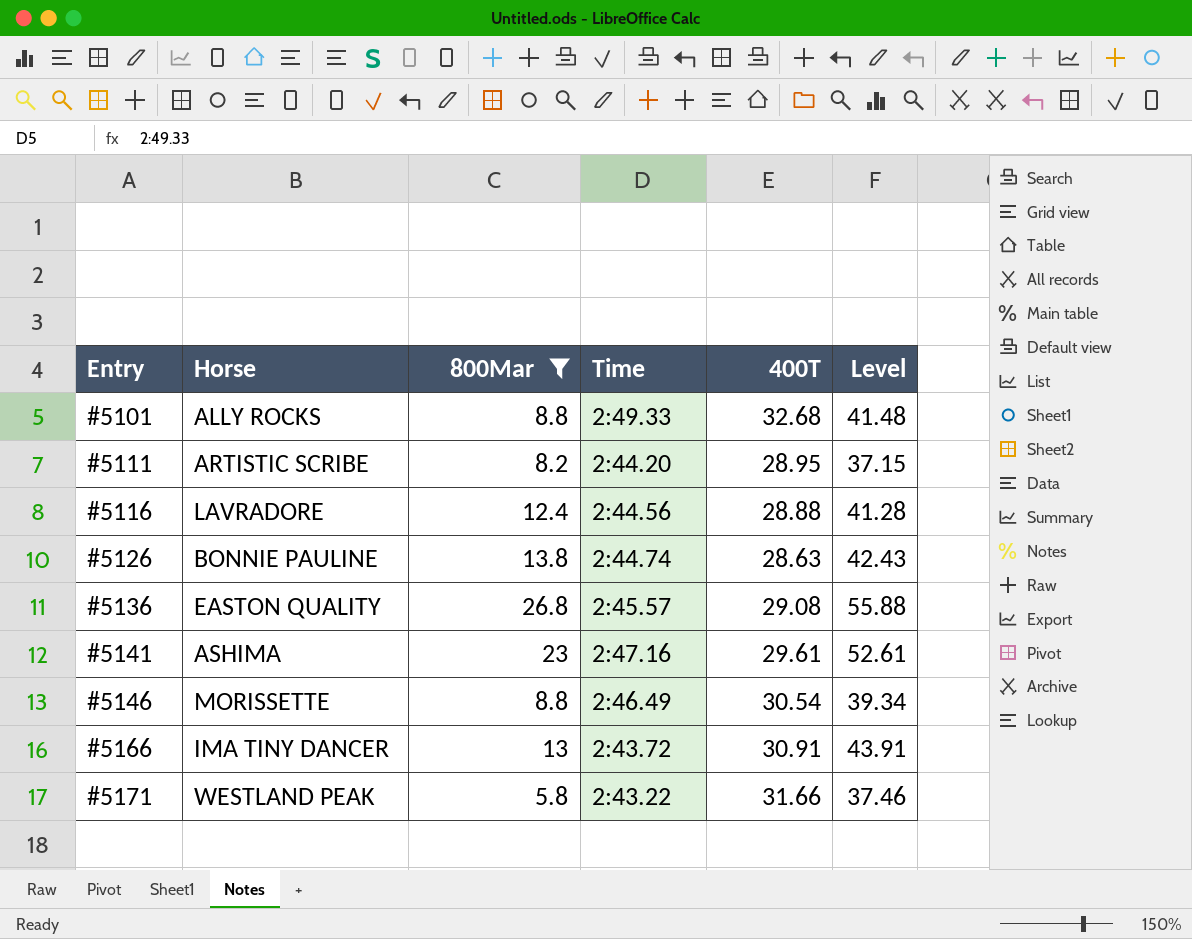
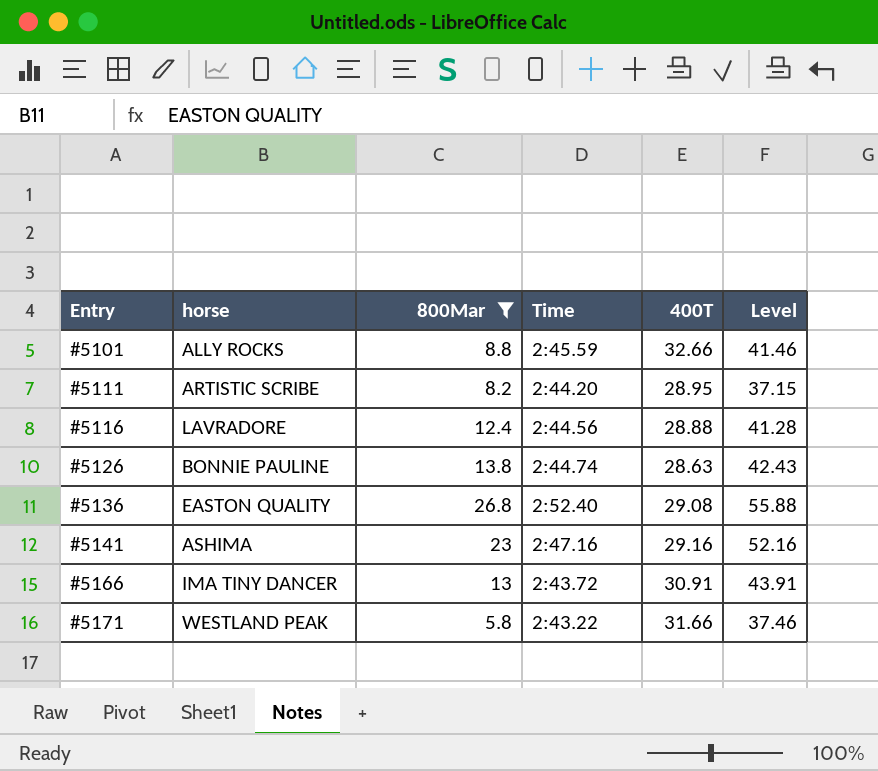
column name: Horse -> horse
row #5146: MORISSETTE | 8.8 | 2:46.49 | 30.54 | 39.34 -> none
#5101 | Time: 2:49.33 -> 2:45.59
#5101 | 400T: 32.68 -> 32.66
#5101 | Level: 41.48 -> 41.46
#5136 | Time: 2:45.57 -> 2:52.40
#5141 | 400T: 29.61 -> 29.16
#5141 | Level: 52.61 -> 52.16

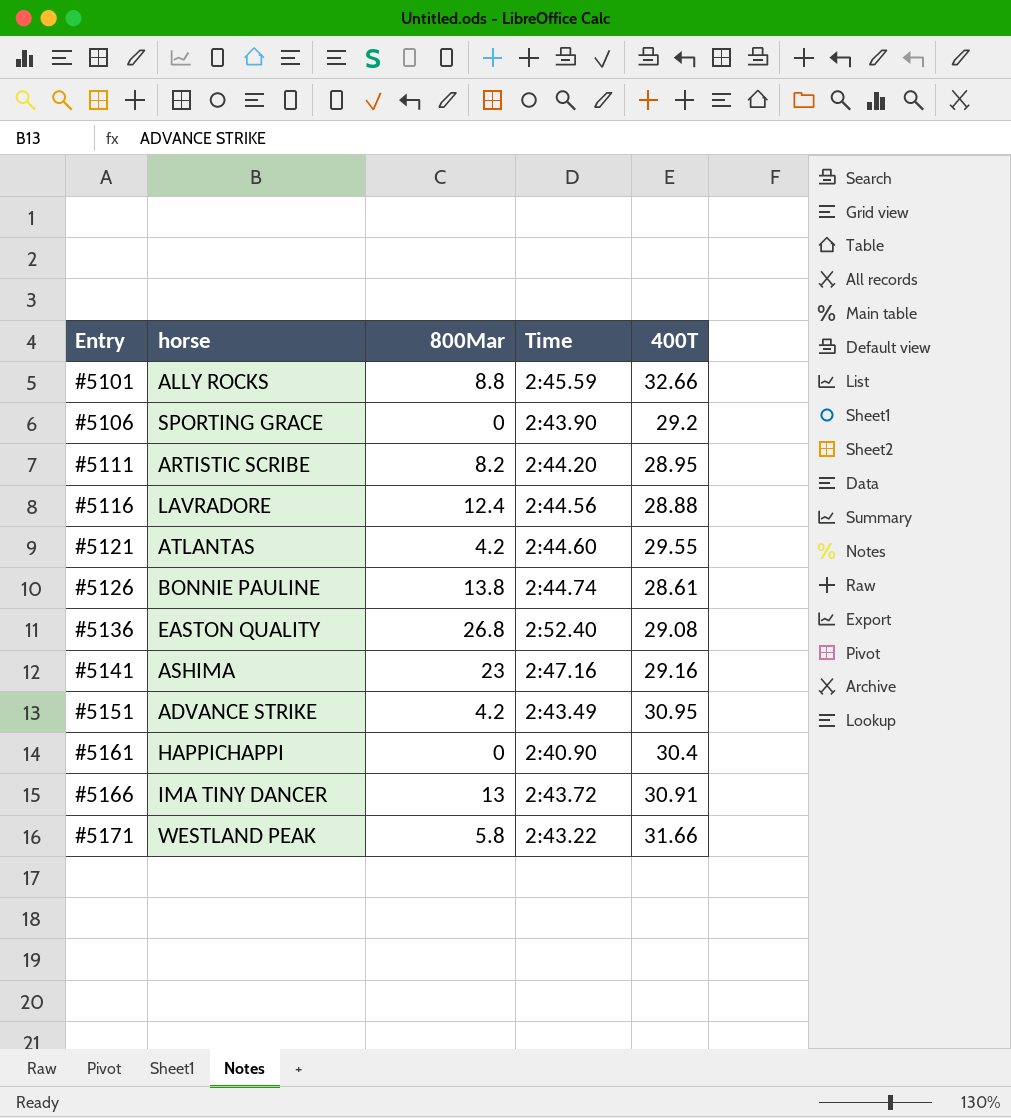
filter: 800Mar >= 5.8 -> none
column Level | formula: [800Mar] + [400T] -> none
#5126 | 400T: 28.63 -> 28.61

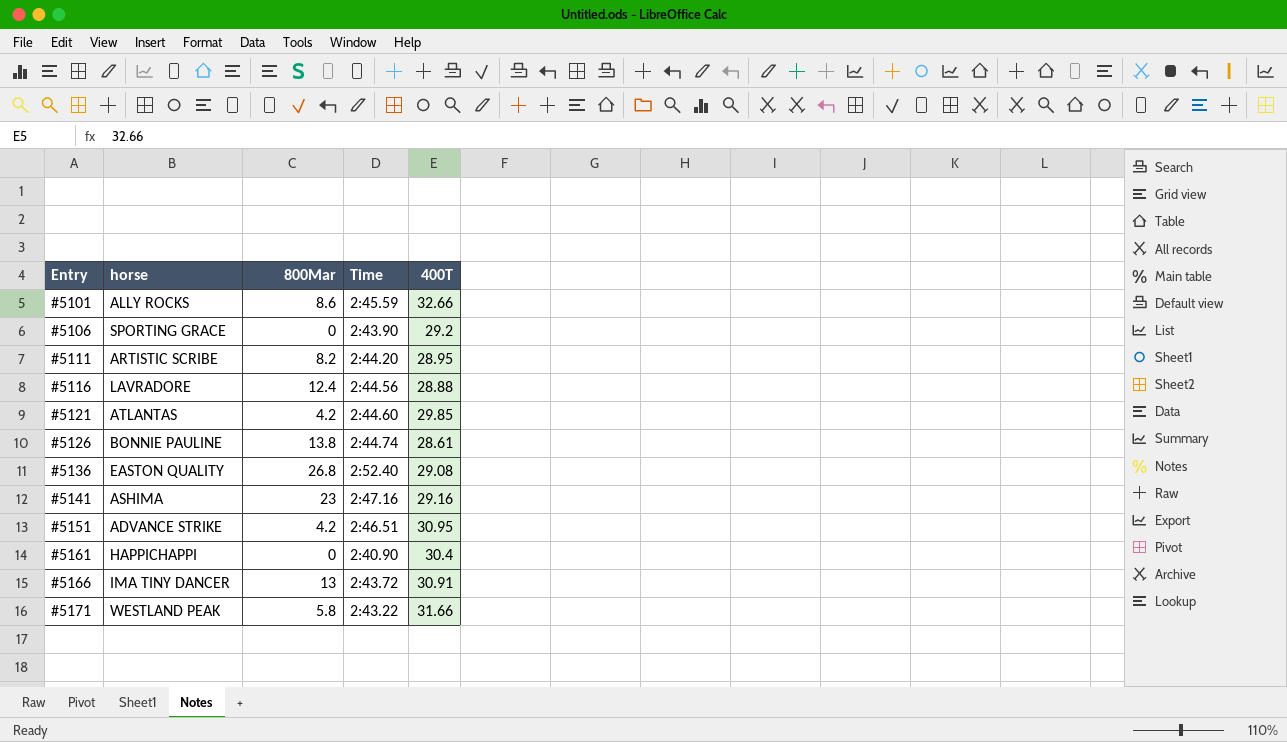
#5101 | 800Mar: 8.8 -> 8.6
#5121 | 400T: 29.55 -> 29.85
#5151 | Time: 2:43.49 -> 2:46.51

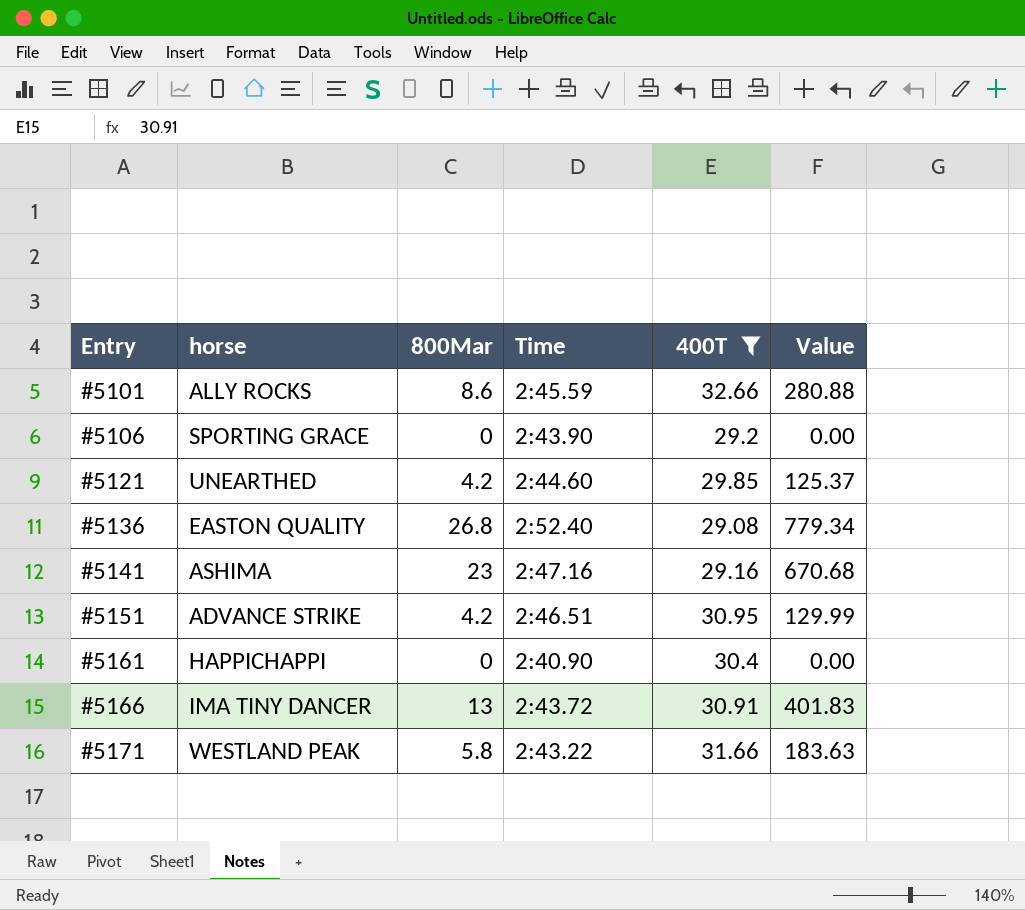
filter: none -> 400T >= 29.08
column Value | formula: none -> [800Mar] * [400T]
#5121 | horse: ATLANTAS -> UNEARTHED

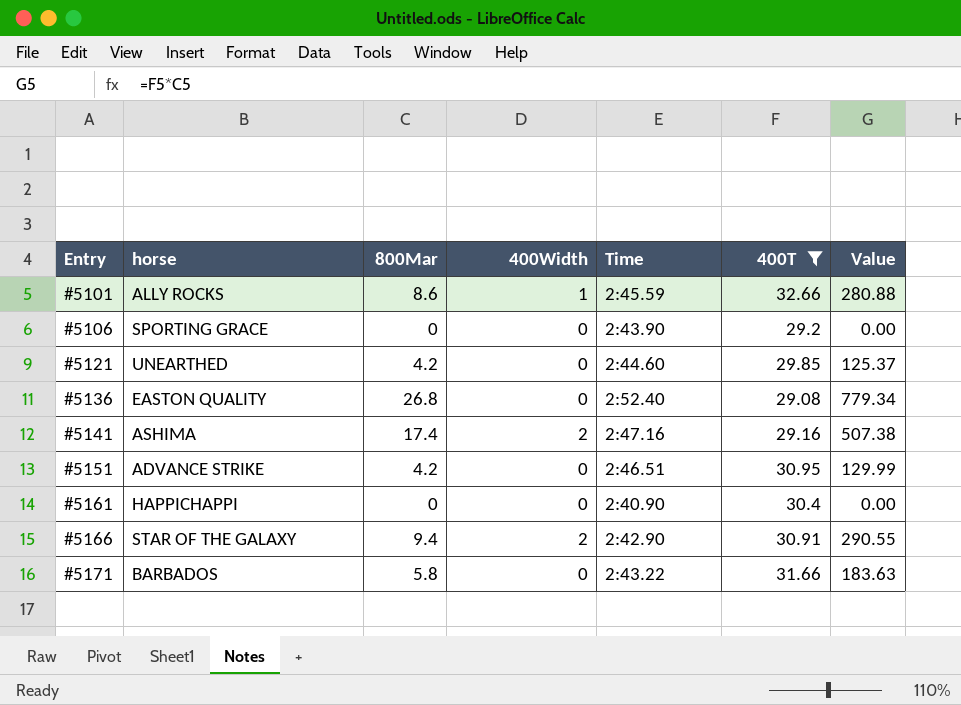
column 400Width | position: none -> 4
#5141 | 800Mar: 23 -> 17.4
#5141 | Value: 670.68 -> 507.38
#5166 | horse: IMA TINY DANCER -> STAR OF THE GALAXY
#5166 | 800Mar: 13 -> 9.4
#5166 | Time: 2:43.72 -> 2:42.90
#5166 | Value: 401.83 -> 290.55
#5171 | horse: WESTLAND PEAK -> BARBADOS

